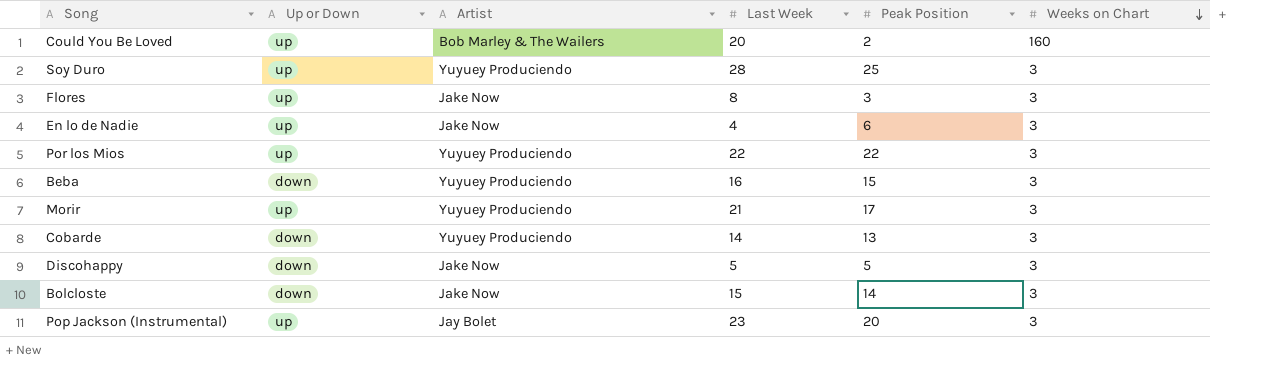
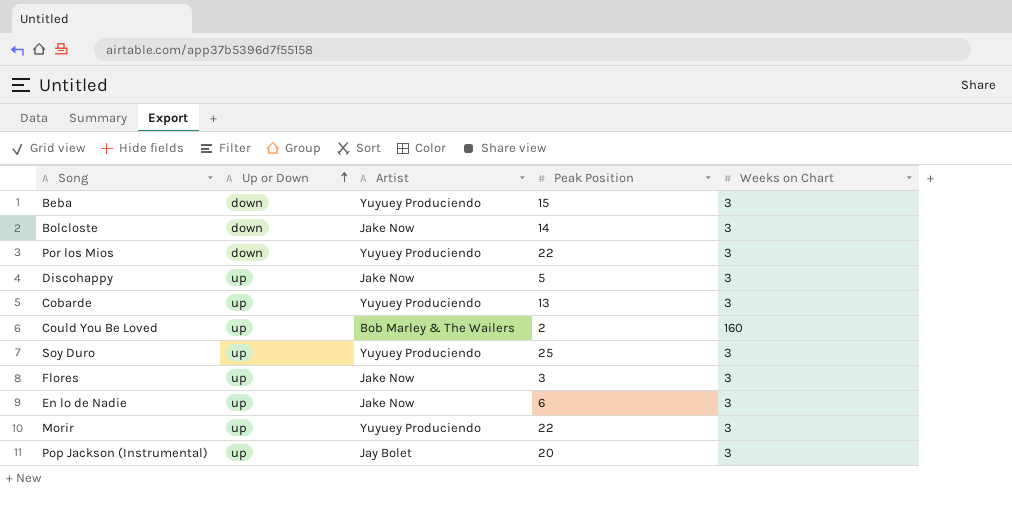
row order: Weeks on Chart descending -> Up or Down ascending
column Last Week | position: 4 -> none
Por los Mios | Up or Down: up -> down
Discohappy | Up or Down: down -> up
Cobarde | Up or Down: down -> up
Morir | Peak Position: 17 -> 22

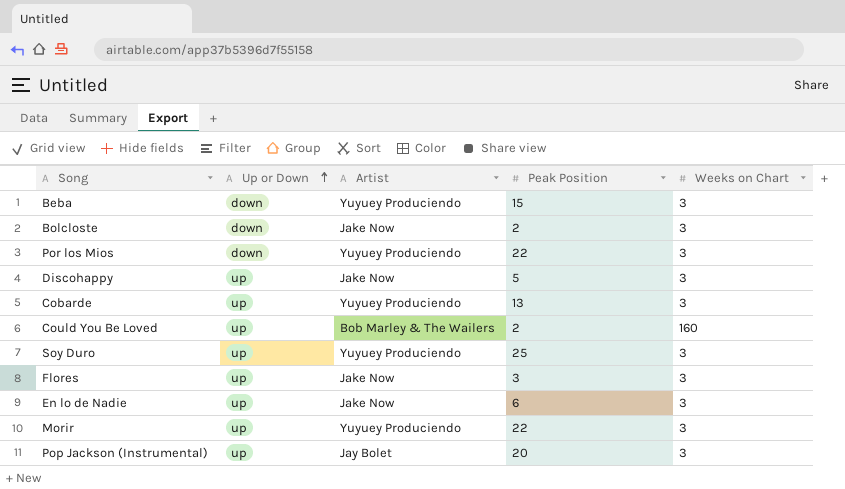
Bolcloste | Peak Position: 14 -> 2

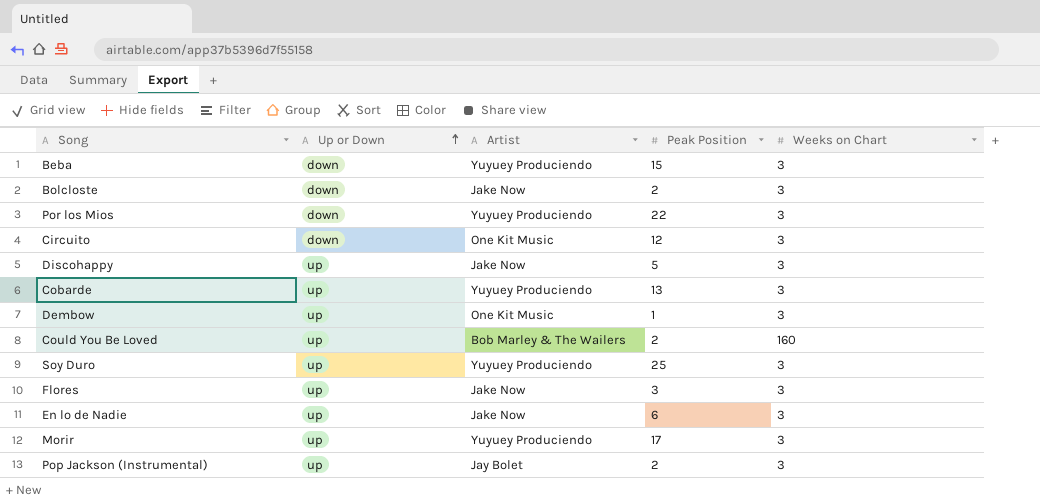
row Circuito: none -> down | One Kit Music | 12 | 3
row Dembow: none -> up | One Kit Music | 1 | 3
Morir | Peak Position: 22 -> 17
Pop Jackson (Instrumental) | Peak Position: 20 -> 2

